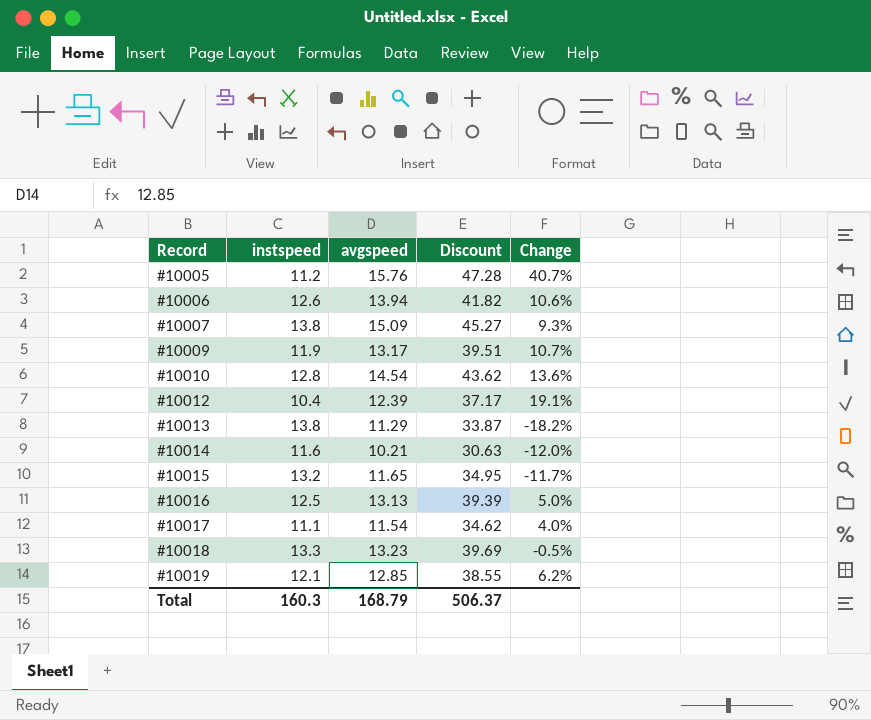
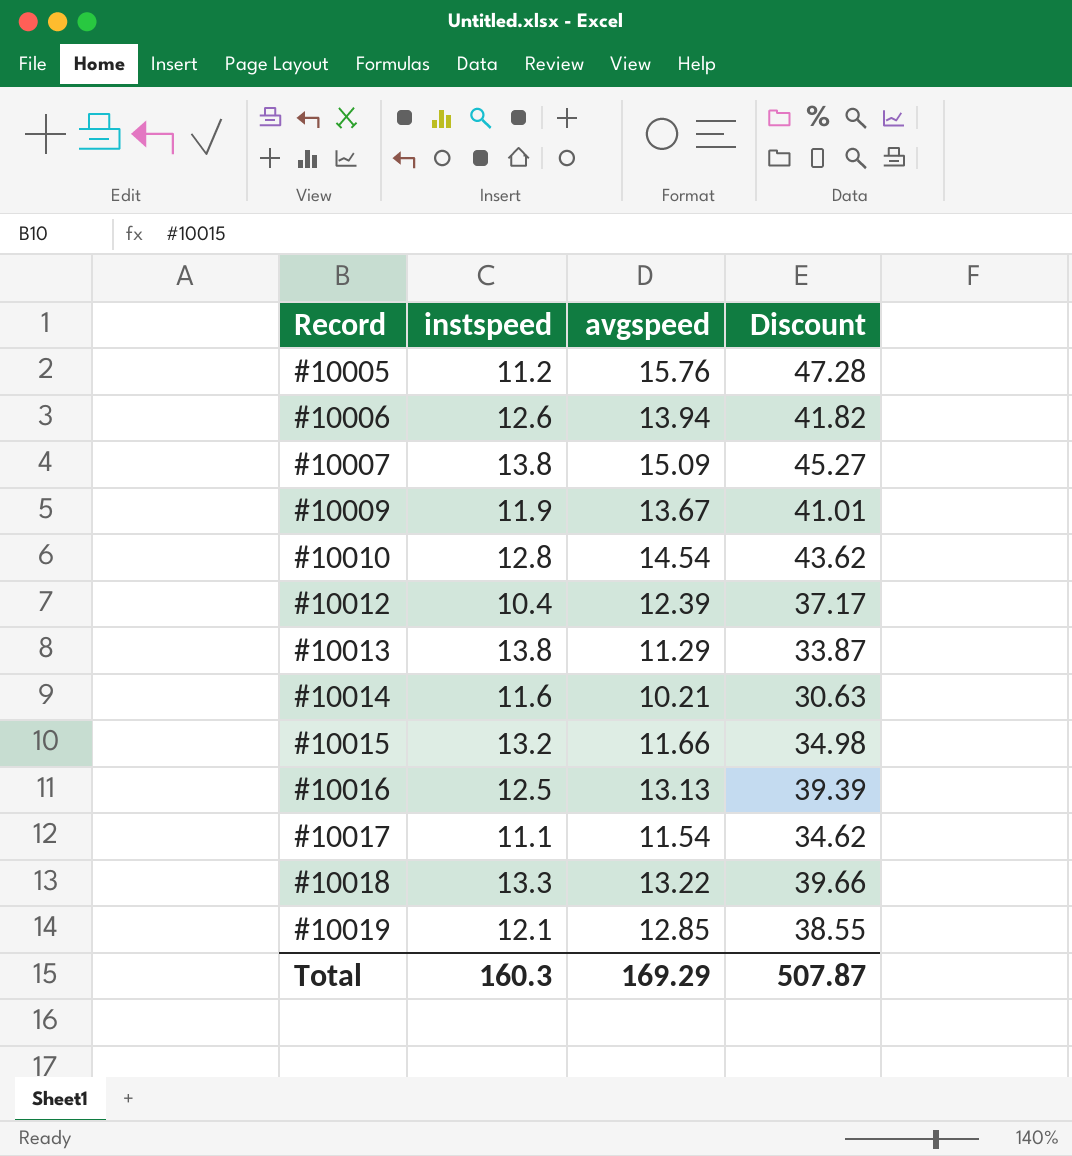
column Change | formula: ([avgspeed] - [instspeed]) / [instspeed] -> none
#10009 | avgspeed: 13.17 -> 13.67
#10009 | Discount: 39.51 -> 41.01
#10015 | avgspeed: 11.65 -> 11.66
#10015 | Discount: 34.95 -> 34.98
#10018 | avgspeed: 13.23 -> 13.22
#10018 | Discount: 39.69 -> 39.66
Total | avgspeed: 168.79 -> 169.29
Total | Discount: 506.37 -> 507.87

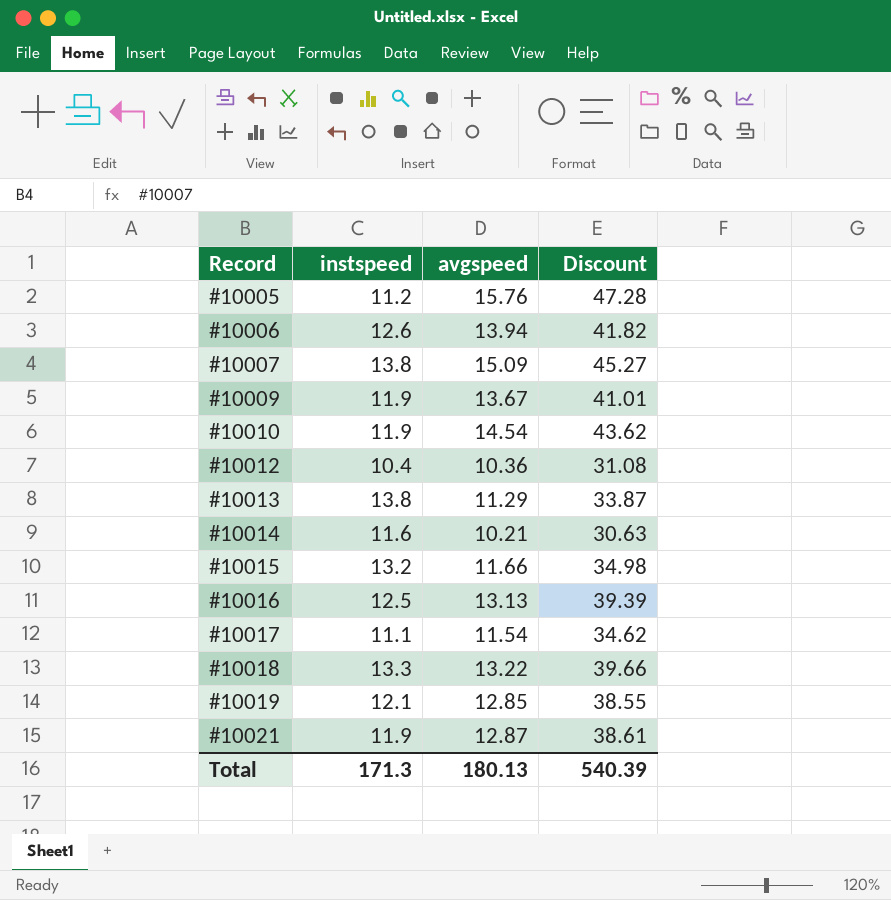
#10010 | instspeed: 12.8 -> 11.9
#10012 | avgspeed: 12.39 -> 10.36
#10012 | Discount: 37.17 -> 31.08
row #10021: none -> 11.9 | 12.87 | 38.61
Total | instspeed: 160.3 -> 171.3
Total | avgspeed: 169.29 -> 180.13
Total | Discount: 507.87 -> 540.39

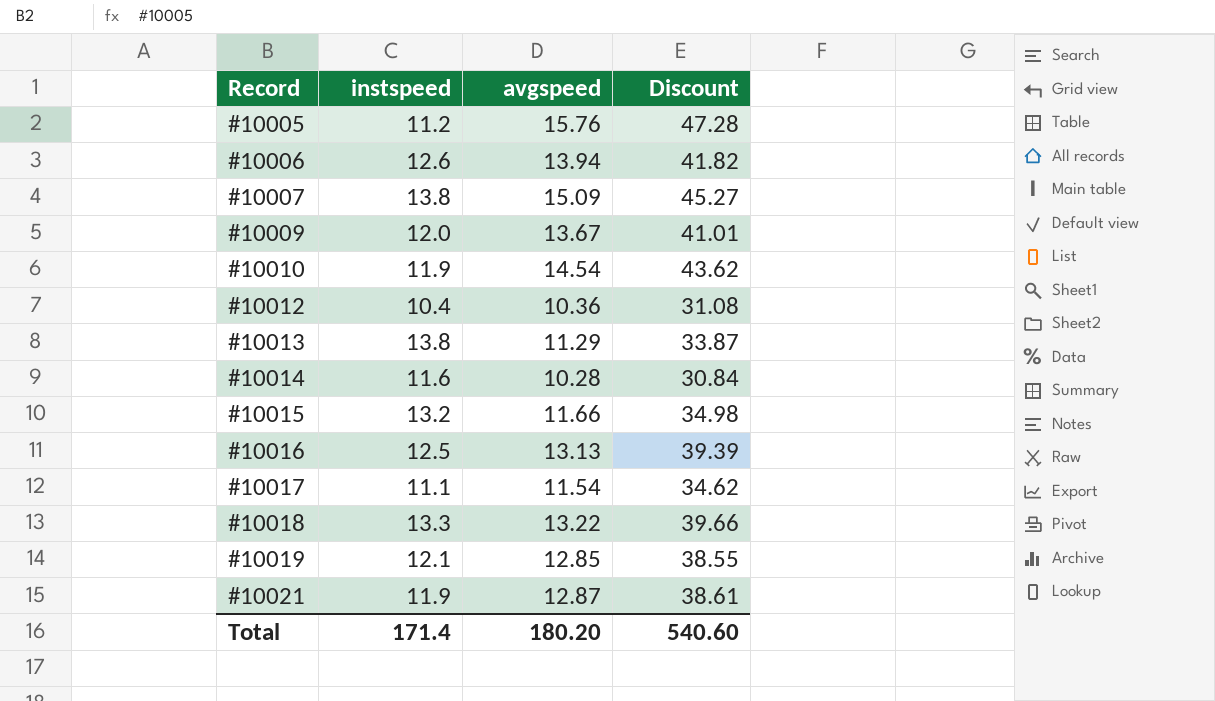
#10009 | instspeed: 11.9 -> 12.0
#10014 | avgspeed: 10.21 -> 10.28
#10014 | Discount: 30.63 -> 30.84
Total | instspeed: 171.3 -> 171.4
Total | avgspeed: 180.13 -> 180.20
Total | Discount: 540.39 -> 540.60

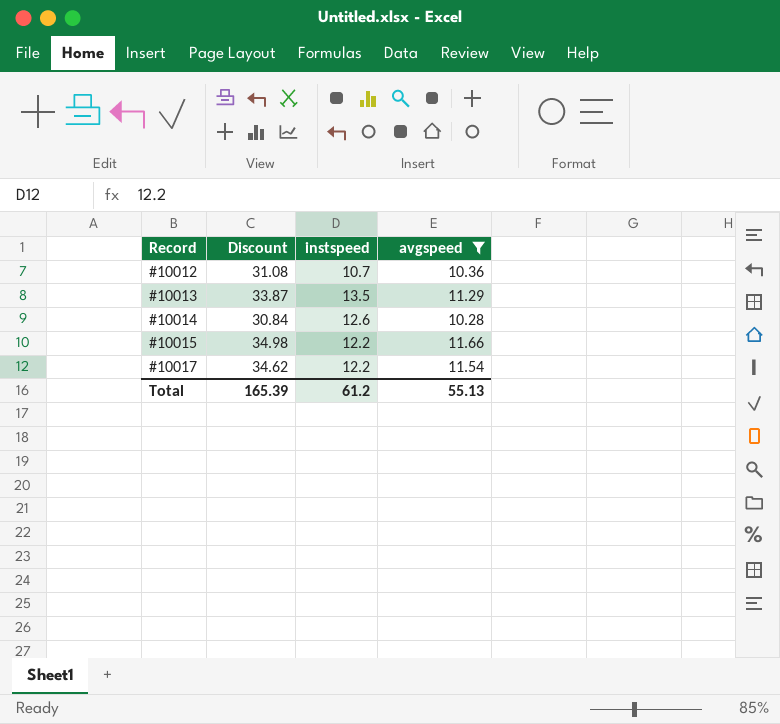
filter: none -> avgspeed <= 11.66
column Discount | position: 4 -> 2
#10012 | instspeed: 10.4 -> 10.7
#10013 | instspeed: 13.8 -> 13.5
#10014 | instspeed: 11.6 -> 12.6
#10015 | instspeed: 13.2 -> 12.2
#10017 | instspeed: 11.1 -> 12.2
Total | Discount: 540.60 -> 165.39
Total | instspeed: 171.4 -> 61.2
Total | avgspeed: 180.20 -> 55.13

